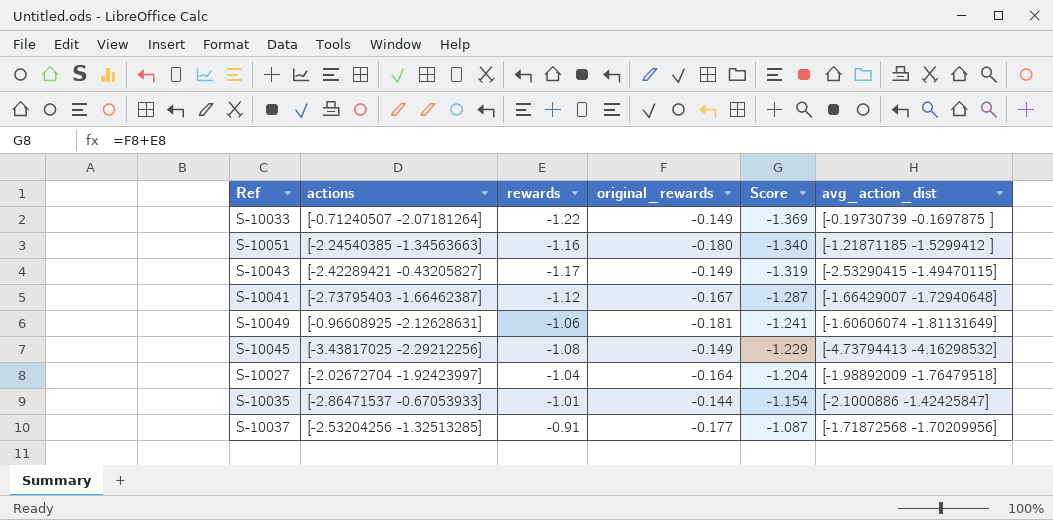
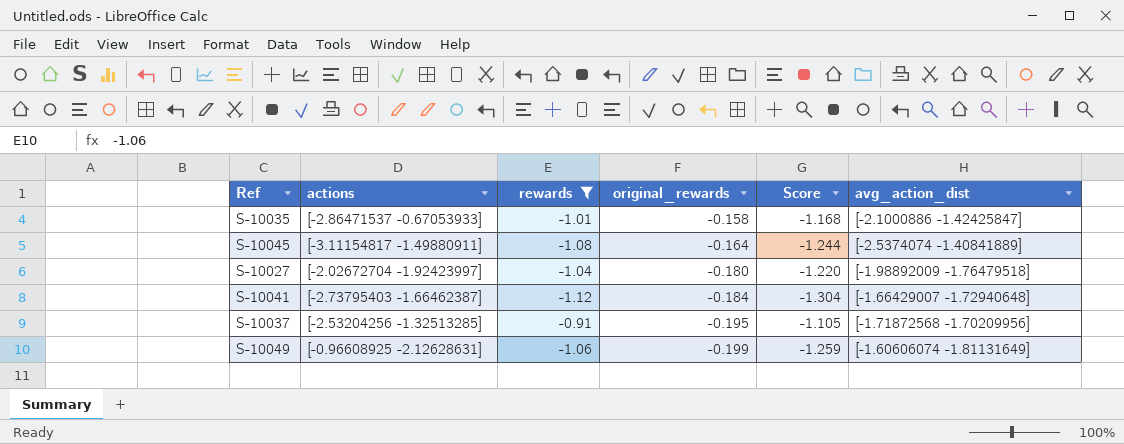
filter: none -> rewards >= -1.12
row order: Score ascending -> original_rewards descending
S-10035 | original_rewards: -0.144 -> -0.158
S-10035 | Score: -1.154 -> -1.168
S-10045 | actions: [-3.43817025 -2.29212256] -> [-3.11154817 -1.49880911]
S-10045 | original_rewards: -0.149 -> -0.164
S-10045 | Score: -1.229 -> -1.244
S-10045 | avg_action_dist: [-4.73794413 -4.16298532] -> [-2.5374074 -1.40841889]
S-10027 | original_rewards: -0.164 -> -0.180
S-10027 | Score: -1.204 -> -1.220
S-10041 | original_rewards: -0.167 -> -0.184
S-10041 | Score: -1.287 -> -1.304
S-10037 | original_rewards: -0.177 -> -0.195
S-10037 | Score: -1.087 -> -1.105
S-10049 | original_rewards: -0.181 -> -0.199
S-10049 | Score: -1.241 -> -1.259

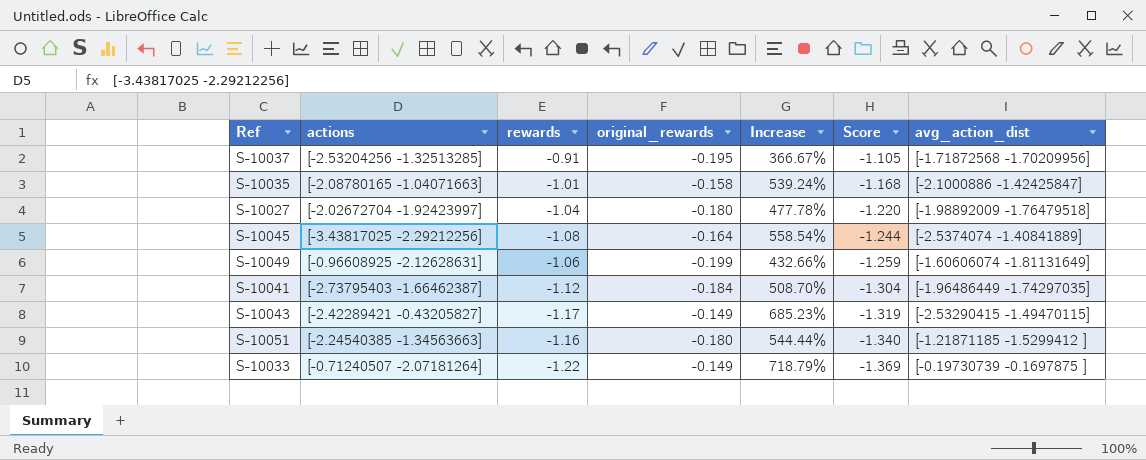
filter: rewards >= -1.12 -> none
row order: original_rewards descending -> Score descending
column Increase | formula: none -> ([rewards] - [original_rewards]) / [original_rewards]
S-10035 | actions: [-2.86471537 -0.67053933] -> [-2.08780165 -1.04071663]
S-10045 | actions: [-3.11154817 -1.49880911] -> [-3.43817025 -2.29212256]
S-10041 | avg_action_dist: [-1.66429007 -1.72940648] -> [-1.96486449 -1.74297035]

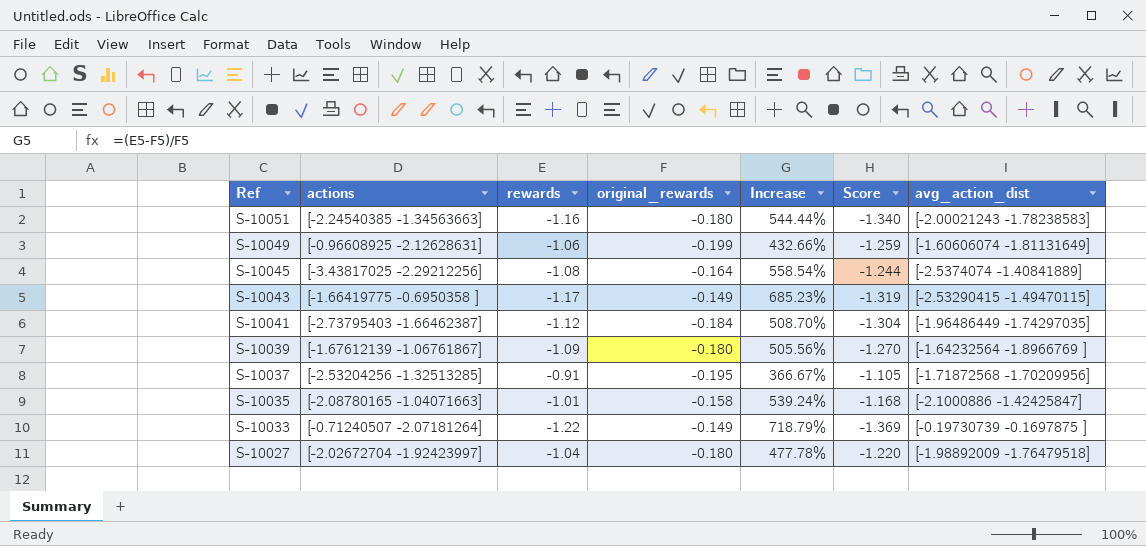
row order: Score descending -> Ref descending
S-10051 | avg_action_dist: [-1.21871185 -1.5299412 ] -> [-2.00021243 -1.78238583]
S-10043 | actions: [-2.42289421 -0.43205827] -> [-1.66419775 -0.6950358 ]
row S-10039: none -> [-1.67612139 -1.06761867] | -1.09 | -0.180 | 505.56% | -1.270 | [-1.64232564 -1.8966769 ]

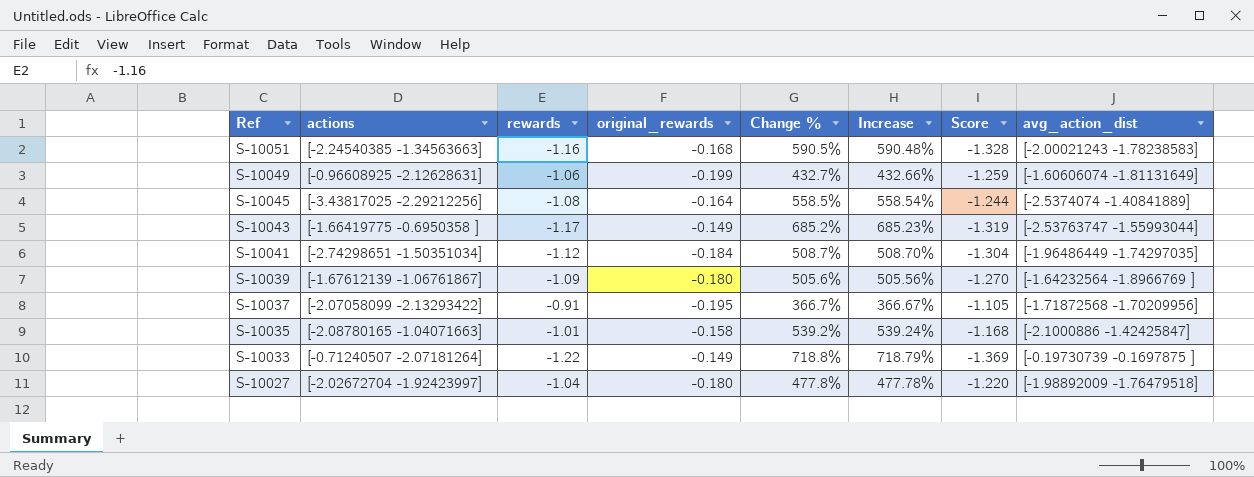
column Change % | formula: none -> ([rewards] - [original_rewards]) / [original_rewards]
S-10051 | original_rewards: -0.180 -> -0.168
S-10051 | Increase: 544.44% -> 590.48%
S-10051 | Score: -1.340 -> -1.328
S-10043 | avg_action_dist: [-2.53290415 -1.49470115] -> [-2.53763747 -1.55993044]
S-10041 | actions: [-2.73795403 -1.66462387] -> [-2.74298651 -1.50351034]
S-10037 | actions: [-2.53204256 -1.32513285] -> [-2.07058099 -2.13293422]

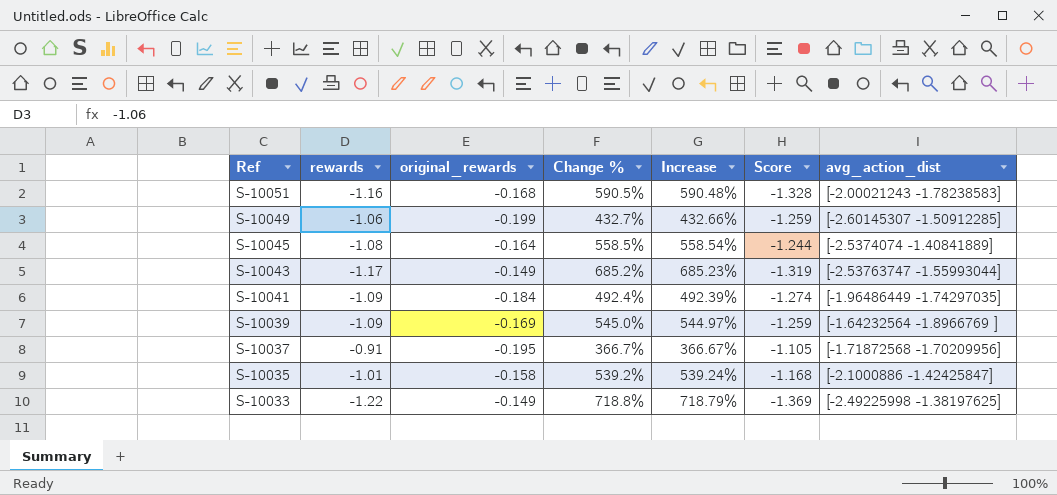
column actions | position: 2 -> none
row S-10027: [-2.02672704 -1.92423997] | -1.04 | -0.180 | 477.8% | 477.78% | -1.220 | [-1.98892009 -1.76479518] -> none
S-10049 | avg_action_dist: [-1.60606074 -1.81131649] -> [-2.60145307 -1.50912285]
S-10041 | rewards: -1.12 -> -1.09
S-10041 | Change %: 508.7% -> 492.4%
S-10041 | Increase: 508.70% -> 492.39%
S-10041 | Score: -1.304 -> -1.274
S-10039 | original_rewards: -0.180 -> -0.169
S-10039 | Change %: 505.6% -> 545.0%
S-10039 | Increase: 505.56% -> 544.97%
S-10039 | Score: -1.270 -> -1.259
S-10033 | avg_action_dist: [-0.19730739 -0.1697875 ] -> [-2.49225998 -1.38197625]

